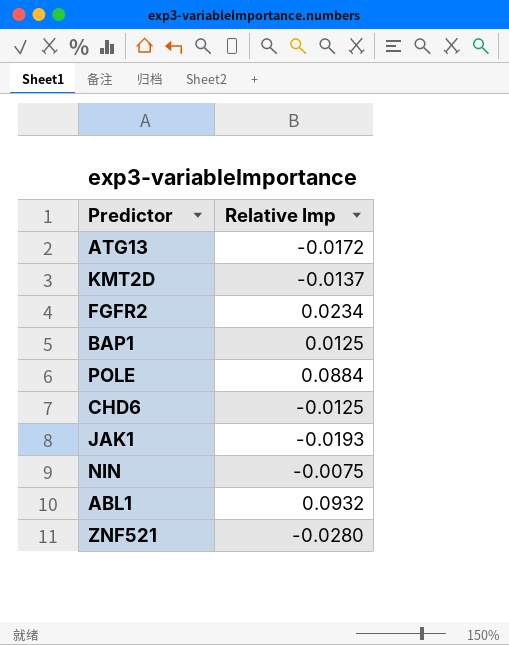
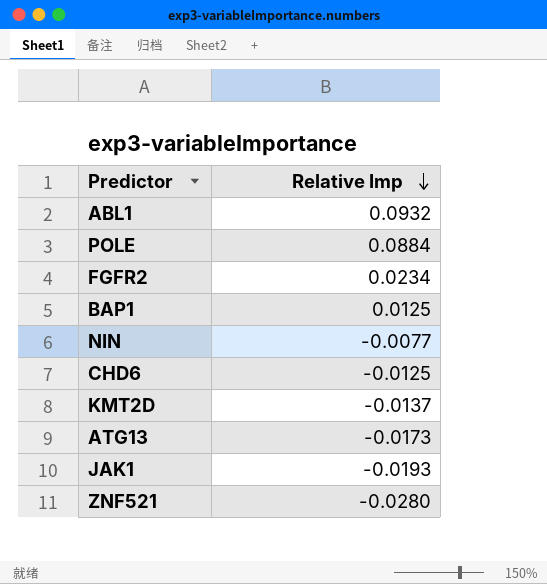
row order: none -> Relative Imp descending
NIN | Relative Imp: -0.0075 -> -0.0077
ATG13 | Relative Imp: -0.0172 -> -0.0173

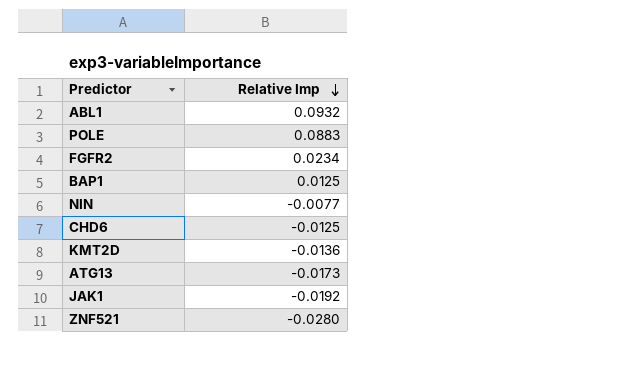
POLE | Relative Imp: 0.0884 -> 0.0883
KMT2D | Relative Imp: -0.0137 -> -0.0136
JAK1 | Relative Imp: -0.0193 -> -0.0192

